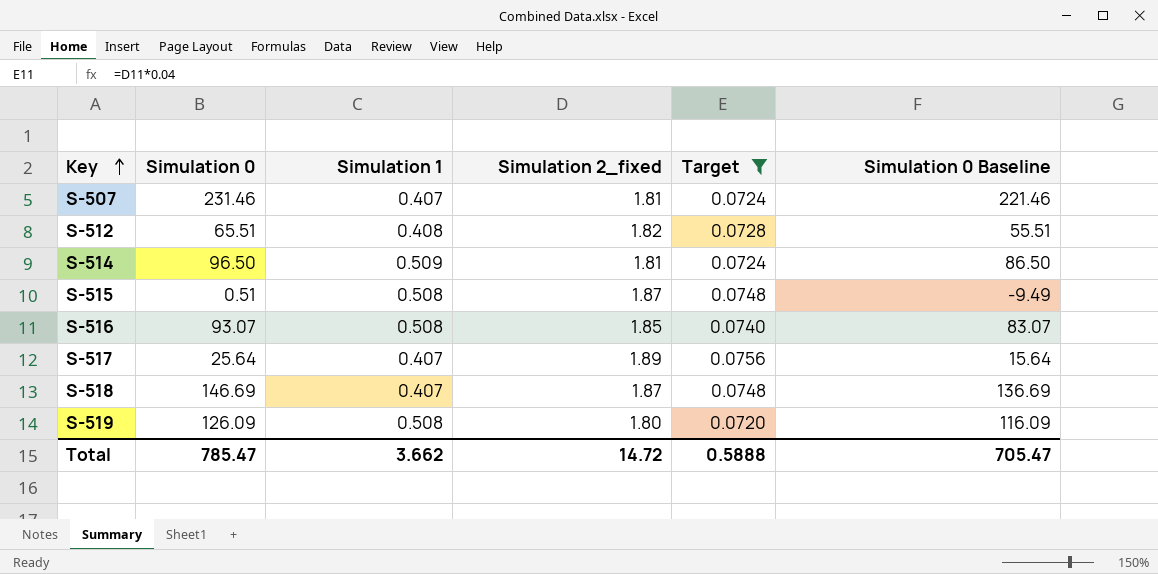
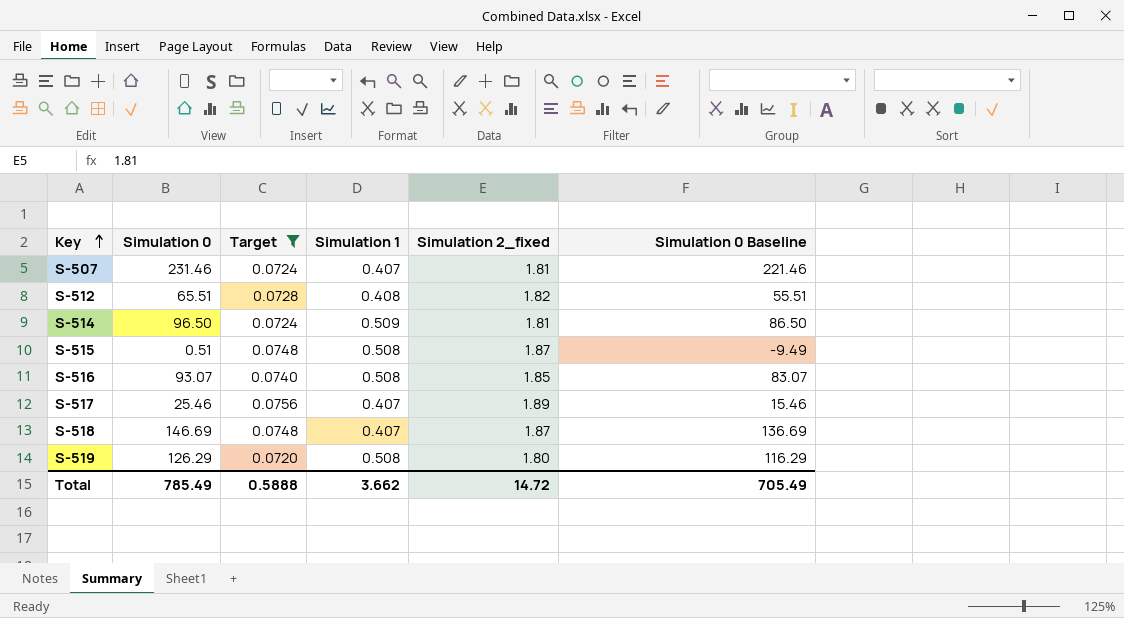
column Target | position: 5 -> 3
S-517 | Simulation 0: 25.64 -> 25.46
S-517 | Simulation 0 Baseline: 15.64 -> 15.46
S-519 | Simulation 0: 126.09 -> 126.29
S-519 | Simulation 0 Baseline: 116.09 -> 116.29
Total | Simulation 0: 785.47 -> 785.49
Total | Simulation 0 Baseline: 705.47 -> 705.49

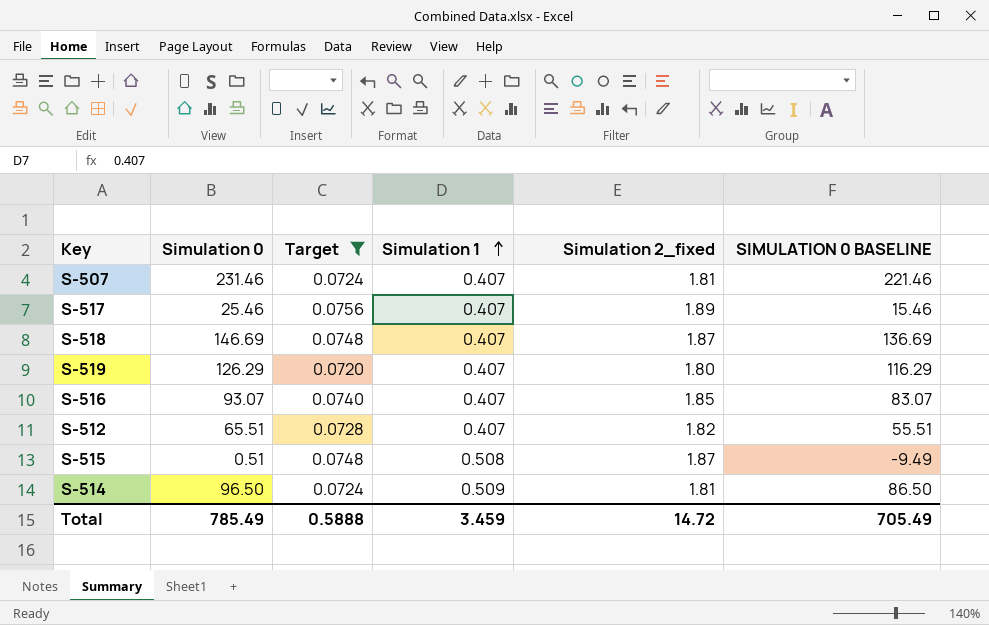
row order: Key ascending -> Simulation 1 ascending
column name: Simulation 0 Baseline -> SIMULATION 0 BASELINE
S-519 | Simulation 1: 0.508 -> 0.407
S-516 | Simulation 1: 0.508 -> 0.407
S-512 | Simulation 1: 0.408 -> 0.407
Total | Simulation 1: 3.662 -> 3.459

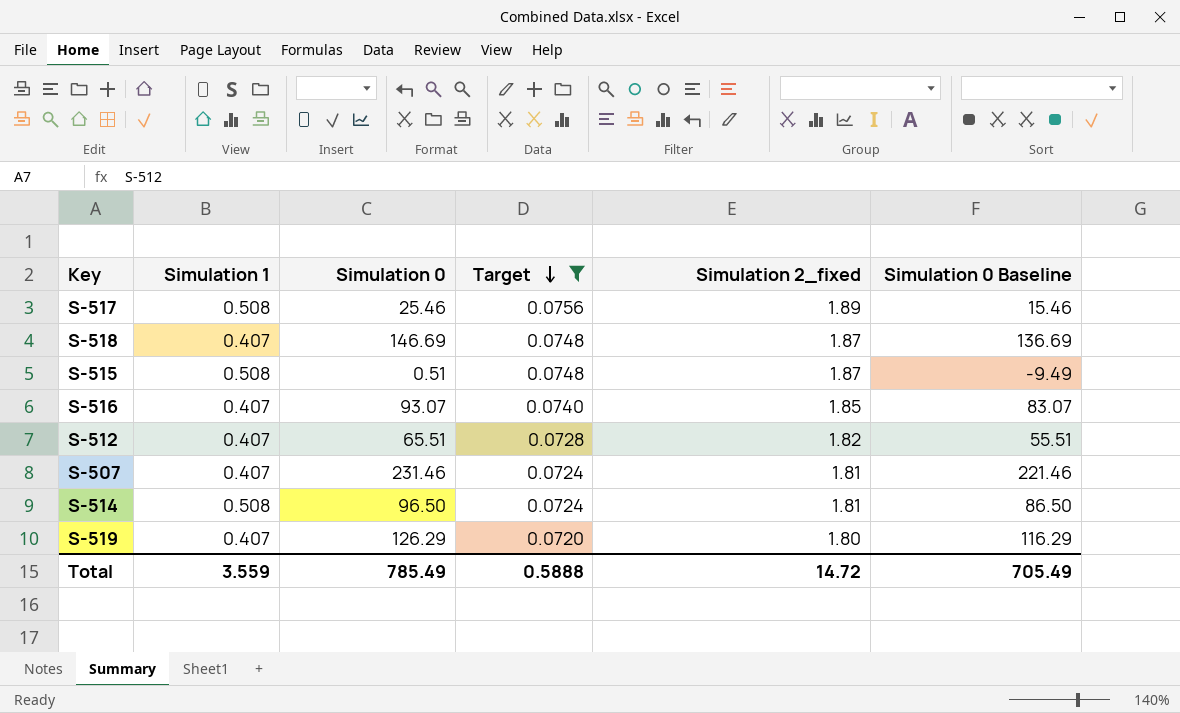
row order: Simulation 1 ascending -> Target descending
column Simulation 1 | position: 4 -> 2
column name: SIMULATION 0 BASELINE -> Simulation 0 Baseline
S-517 | Simulation 1: 0.407 -> 0.508
S-514 | Simulation 1: 0.509 -> 0.508
Total | Simulation 1: 3.459 -> 3.559

